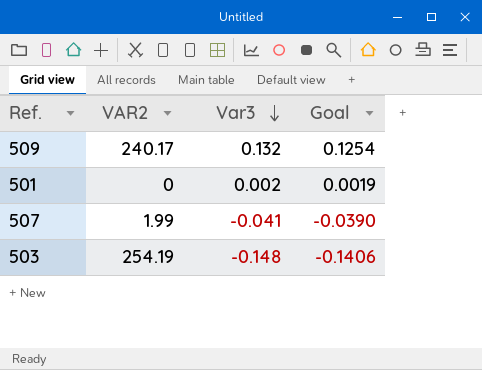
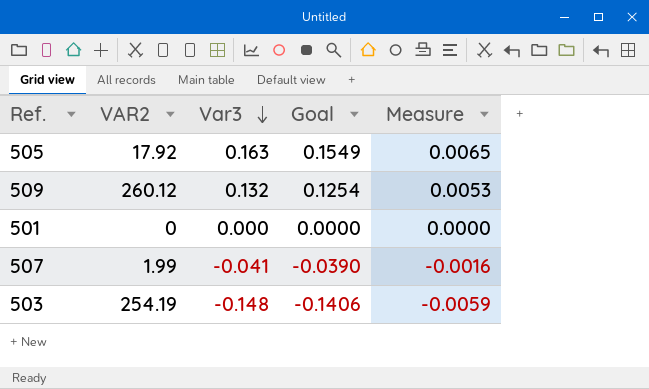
column Measure | formula: none -> [Var3] * 0.04
row 505: none -> 17.92 | 0.163 | 0.1549 | 0.0065
509 | VAR2: 240.17 -> 260.12
501 | Var3: 0.002 -> 0.000
501 | Goal: 0.0019 -> 0.0000

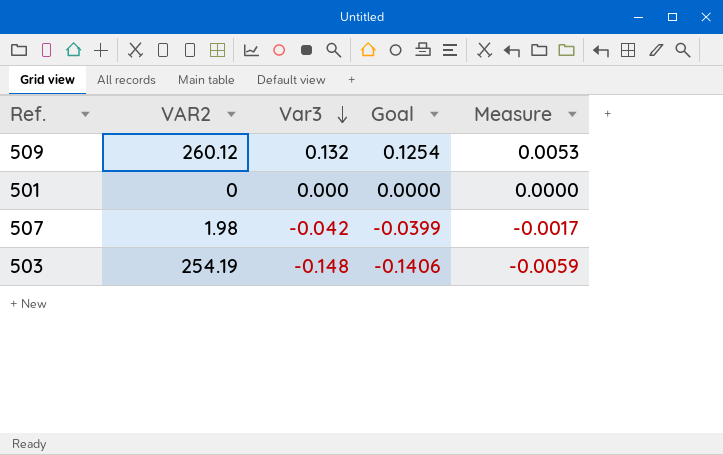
row 505: 17.92 | 0.163 | 0.1549 | 0.0065 -> none
507 | VAR2: 1.99 -> 1.98
507 | Var3: -0.041 -> -0.042
507 | Goal: -0.0390 -> -0.0399
507 | Measure: -0.0016 -> -0.0017

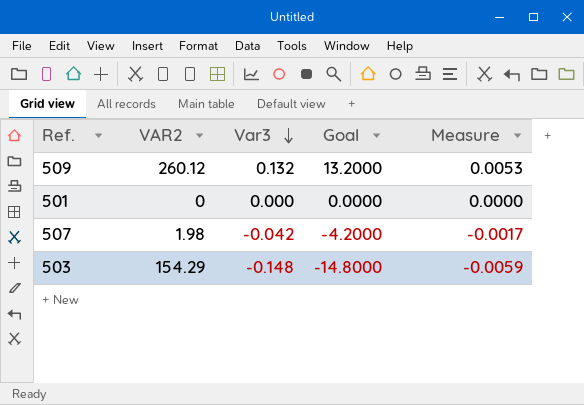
column Goal | formula: [Var3] * 0.95 -> [Var3] * 100
503 | VAR2: 254.19 -> 154.29

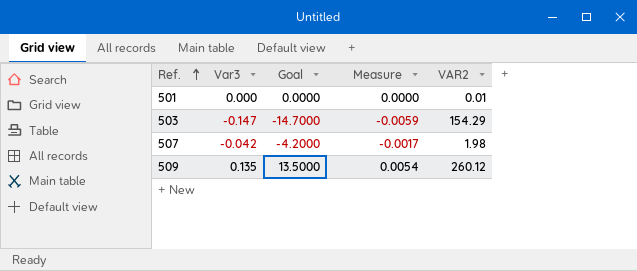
row order: Var3 descending -> Ref. ascending
column VAR2 | position: 2 -> 5
501 | VAR2: 0 -> 0.01
503 | Var3: -0.148 -> -0.147
503 | Goal: -14.8000 -> -14.7000
509 | Var3: 0.132 -> 0.135
509 | Goal: 13.2000 -> 13.5000
509 | Measure: 0.0053 -> 0.0054

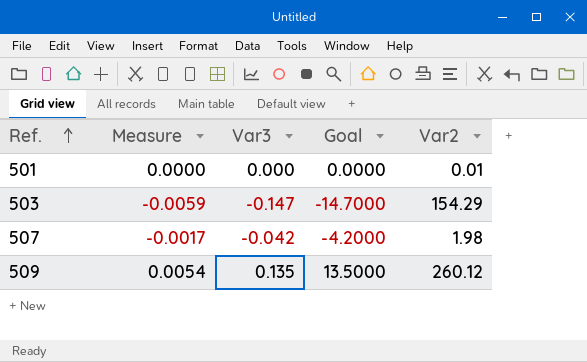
column Measure | position: 4 -> 2
column name: VAR2 -> Var2

